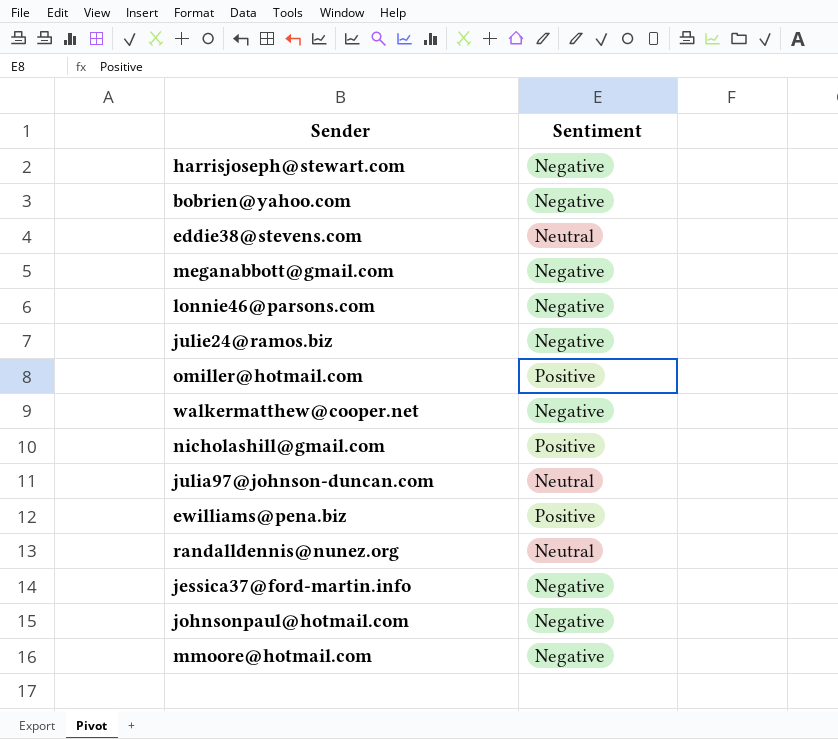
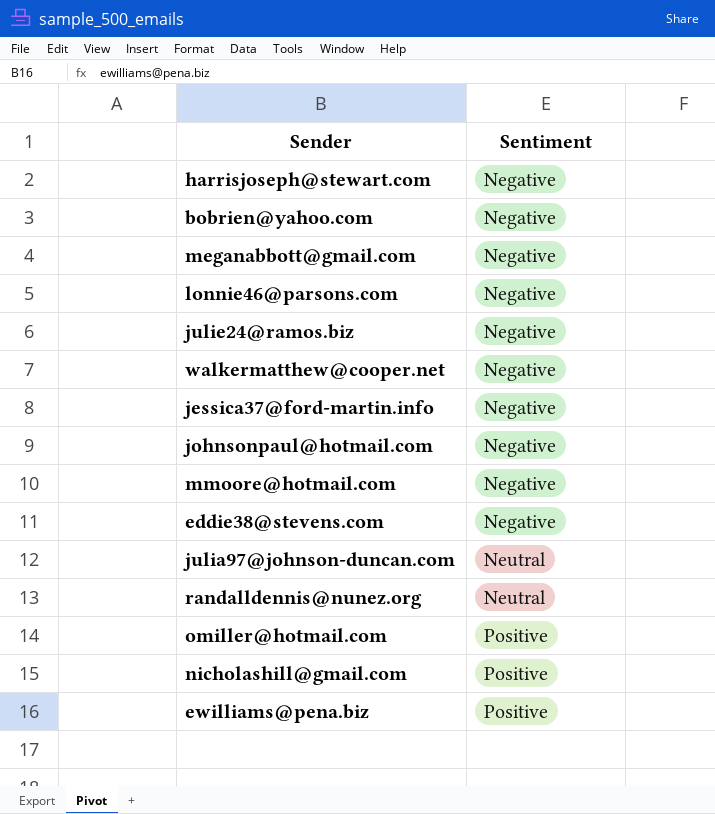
row order: none -> Sentiment ascending
eddie38@stevens.com | Sentiment: Neutral -> Negative

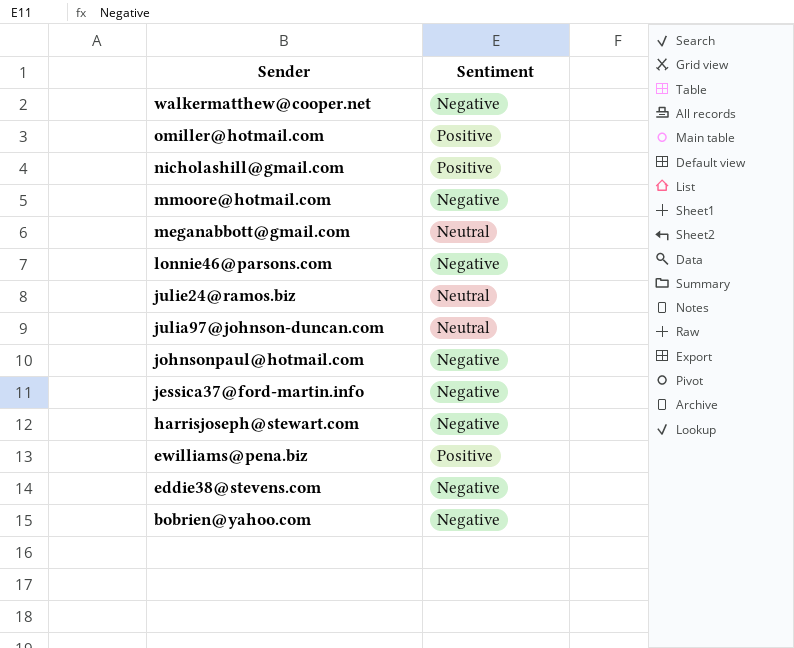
row order: Sentiment ascending -> Sender descending
row randalldennis@nunez.org: Neutral -> none
meganabbott@gmail.com | Sentiment: Negative -> Neutral
julie24@ramos.biz | Sentiment: Negative -> Neutral

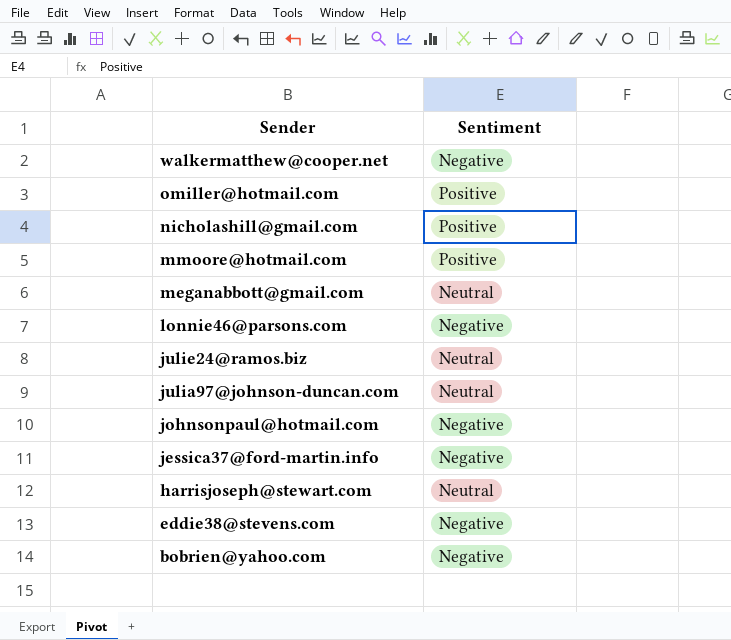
row ewilliams@pena.biz: Positive -> none
mmoore@hotmail.com | Sentiment: Negative -> Positive
harrisjoseph@stewart.com | Sentiment: Negative -> Neutral

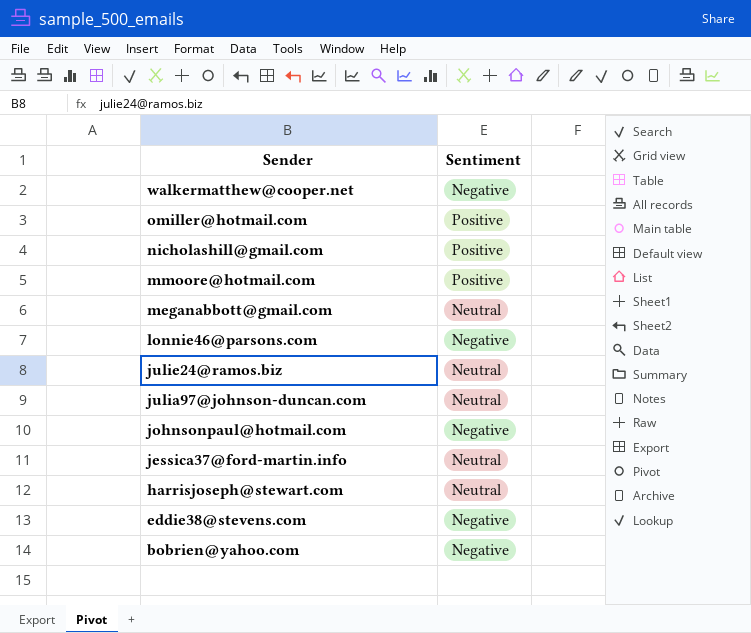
jessica37@ford-martin.info | Sentiment: Negative -> Neutral

